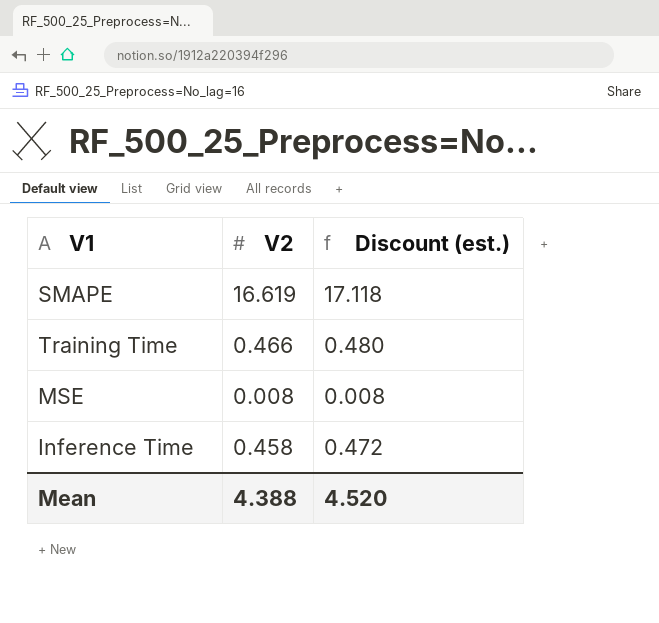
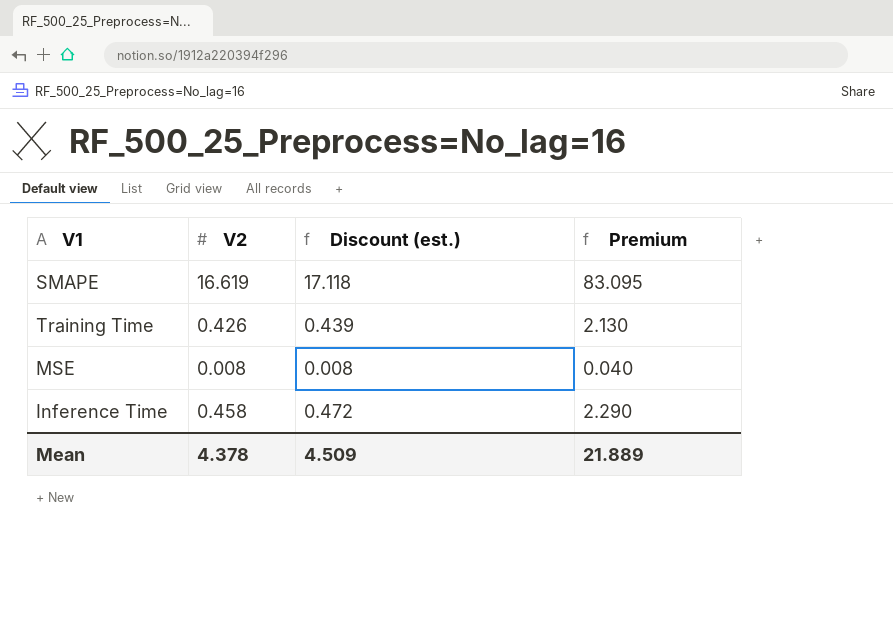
column Premium | formula: none -> [V2] * 5
Training Time | V2: 0.466 -> 0.426
Training Time | Discount (est.): 0.480 -> 0.439
Mean | V2: 4.388 -> 4.378
Mean | Discount (est.): 4.520 -> 4.509

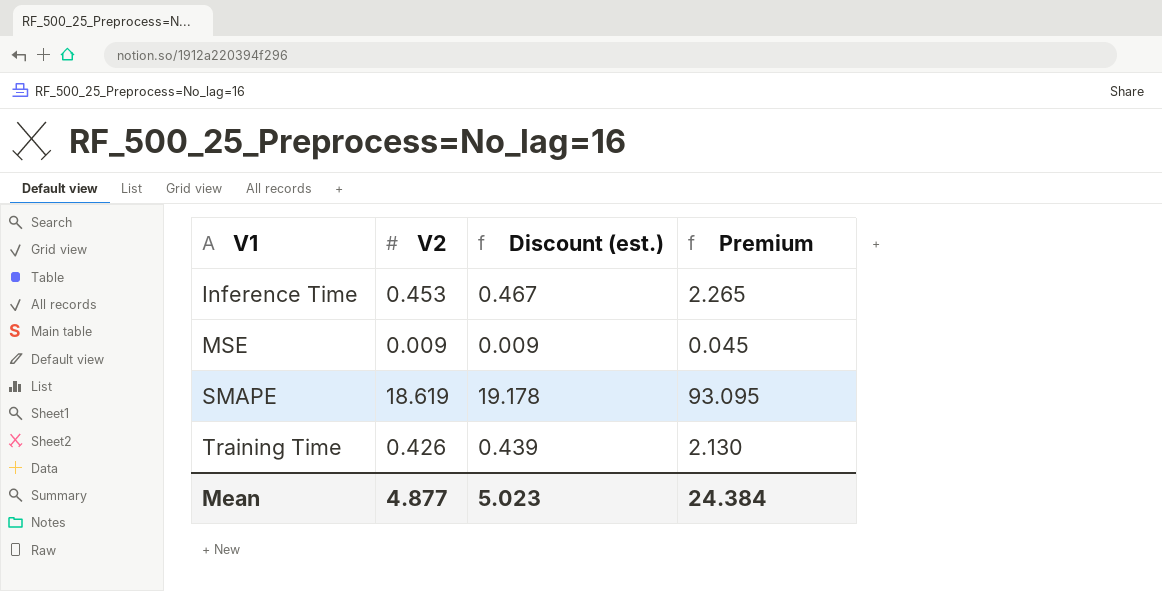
row order: none -> V1 ascending
Inference Time | V2: 0.458 -> 0.453
Inference Time | Discount (est.): 0.472 -> 0.467
Inference Time | Premium: 2.290 -> 2.265
MSE | V2: 0.008 -> 0.009
MSE | Discount (est.): 0.008 -> 0.009
MSE | Premium: 0.040 -> 0.045
SMAPE | V2: 16.619 -> 18.619
SMAPE | Discount (est.): 17.118 -> 19.178
SMAPE | Premium: 83.095 -> 93.095
Mean | V2: 4.378 -> 4.877
Mean | Discount (est.): 4.509 -> 5.023
Mean | Premium: 21.889 -> 24.384

